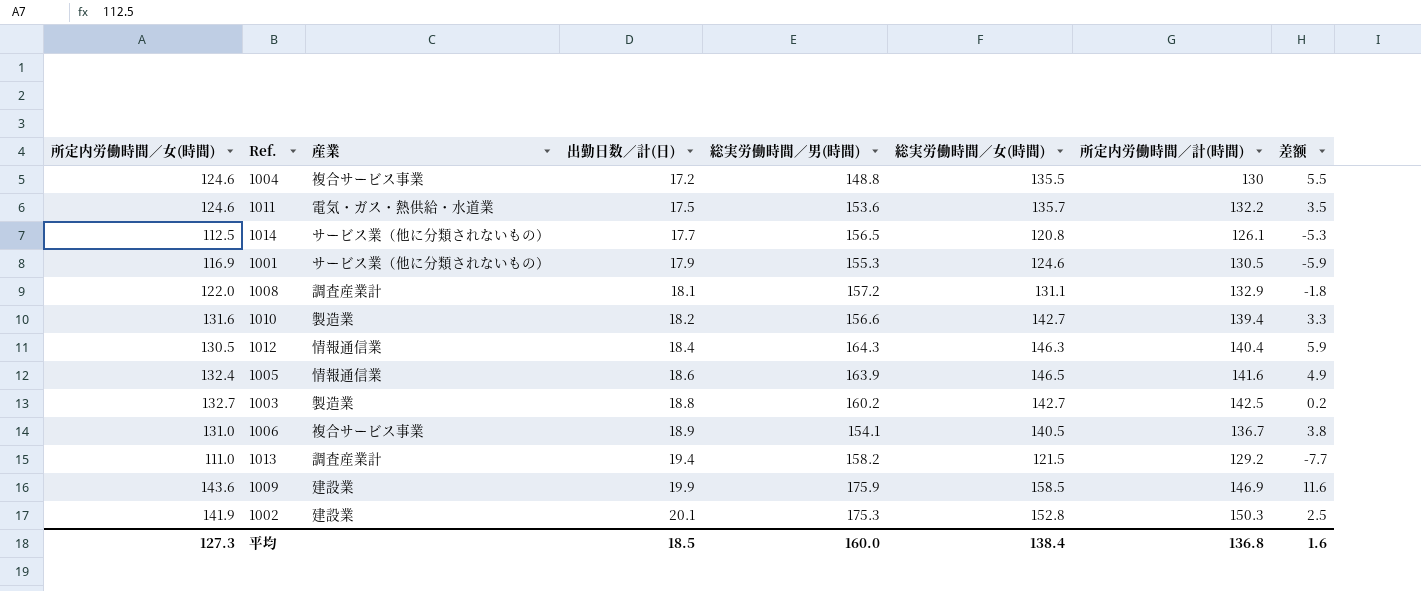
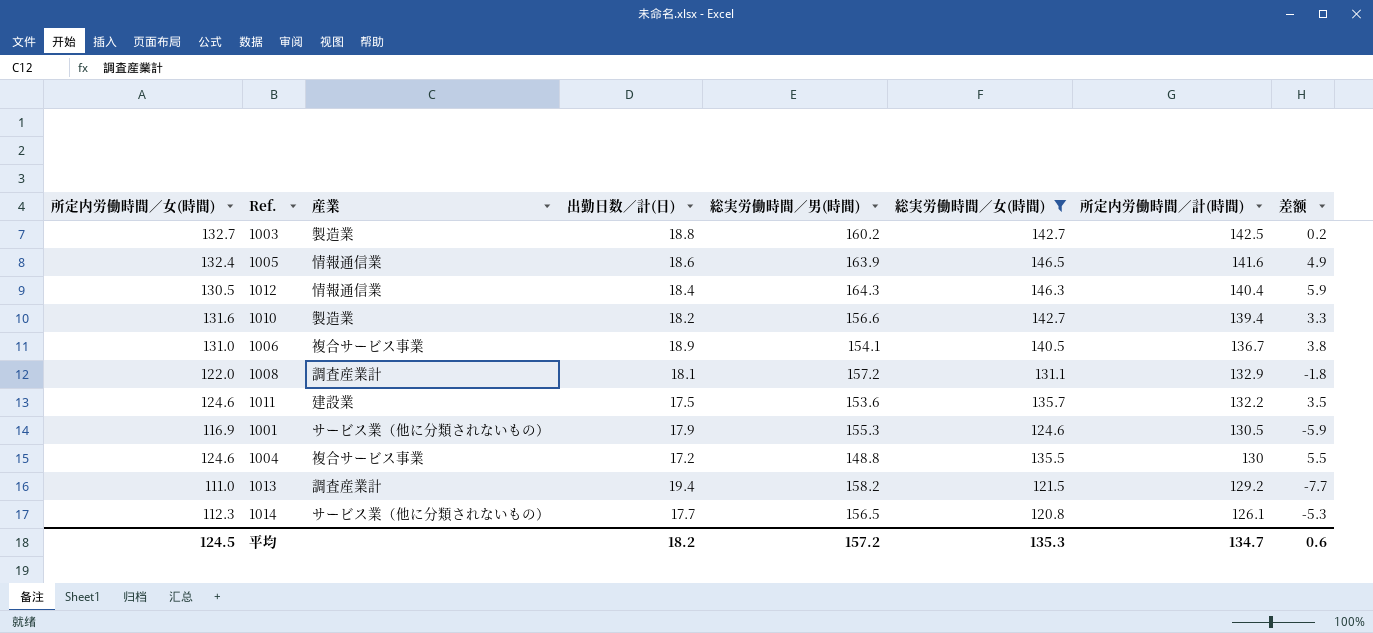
filter: none -> 総実労働時間／女(時間) <= 146.5
row order: 出勤日数／計(日) ascending -> 所定内労働時間／計(時間) descending
1011 | 産業: 電気・ガス・熱供給・水道業 -> 建設業
1014 | 所定内労働時間／女(時間): 112.5 -> 112.3
平均 | 所定内労働時間／女(時間): 127.3 -> 124.5
平均 | 出勤日数／計(日): 18.5 -> 18.2
平均 | 総実労働時間／男(時間): 160.0 -> 157.2
平均 | 総実労働時間／女(時間): 138.4 -> 135.3
平均 | 所定内労働時間／計(時間): 136.8 -> 134.7
平均 | 差额: 1.6 -> 0.6

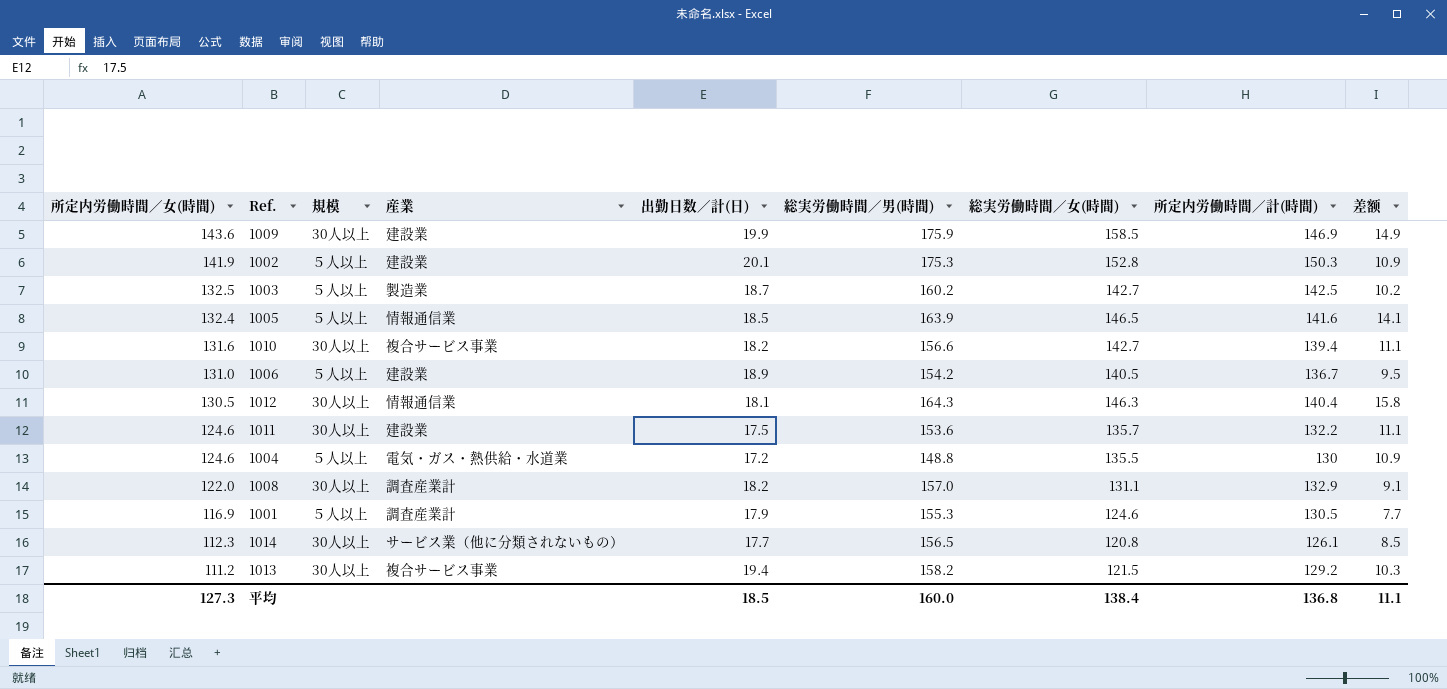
filter: 総実労働時間／女(時間) <= 146.5 -> none
row order: 所定内労働時間／計(時間) descending -> 所定内労働時間／女(時間) descending
column 規模 | position: none -> 3
column 差额 | formula: [総実労働時間／女(時間)] - [所定内労働時間／計(時間)] -> [総実労働時間／女(時間)] - [所定内労働時間／女(時間)]
1003 | 所定内労働時間／女(時間): 132.7 -> 132.5
1003 | 出勤日数／計(日): 18.8 -> 18.7
1005 | 出勤日数／計(日): 18.6 -> 18.5
1010 | 産業: 製造業 -> 複合サービス事業
1006 | 産業: 複合サービス事業 -> 建設業
1006 | 総実労働時間／男(時間): 154.1 -> 154.2
1012 | 出勤日数／計(日): 18.4 -> 18.1
1004 | 産業: 複合サービス事業 -> 電気・ガス・熱供給・水道業
1008 | 出勤日数／計(日): 18.1 -> 18.2
1008 | 総実労働時間／男(時間): 157.2 -> 157.0
1001 | 産業: サービス業（他に分類されないもの） -> 調査産業計
1013 | 所定内労働時間／女(時間): 111.0 -> 111.2
1013 | 産業: 調査産業計 -> 複合サービス事業
平均 | 所定内労働時間／女(時間): 124.5 -> 127.3
平均 | 出勤日数／計(日): 18.2 -> 18.5
平均 | 総実労働時間／男(時間): 157.2 -> 160.0
平均 | 総実労働時間／女(時間): 135.3 -> 138.4
平均 | 所定内労働時間／計(時間): 134.7 -> 136.8
平均 | 差额: 0.6 -> 11.1

